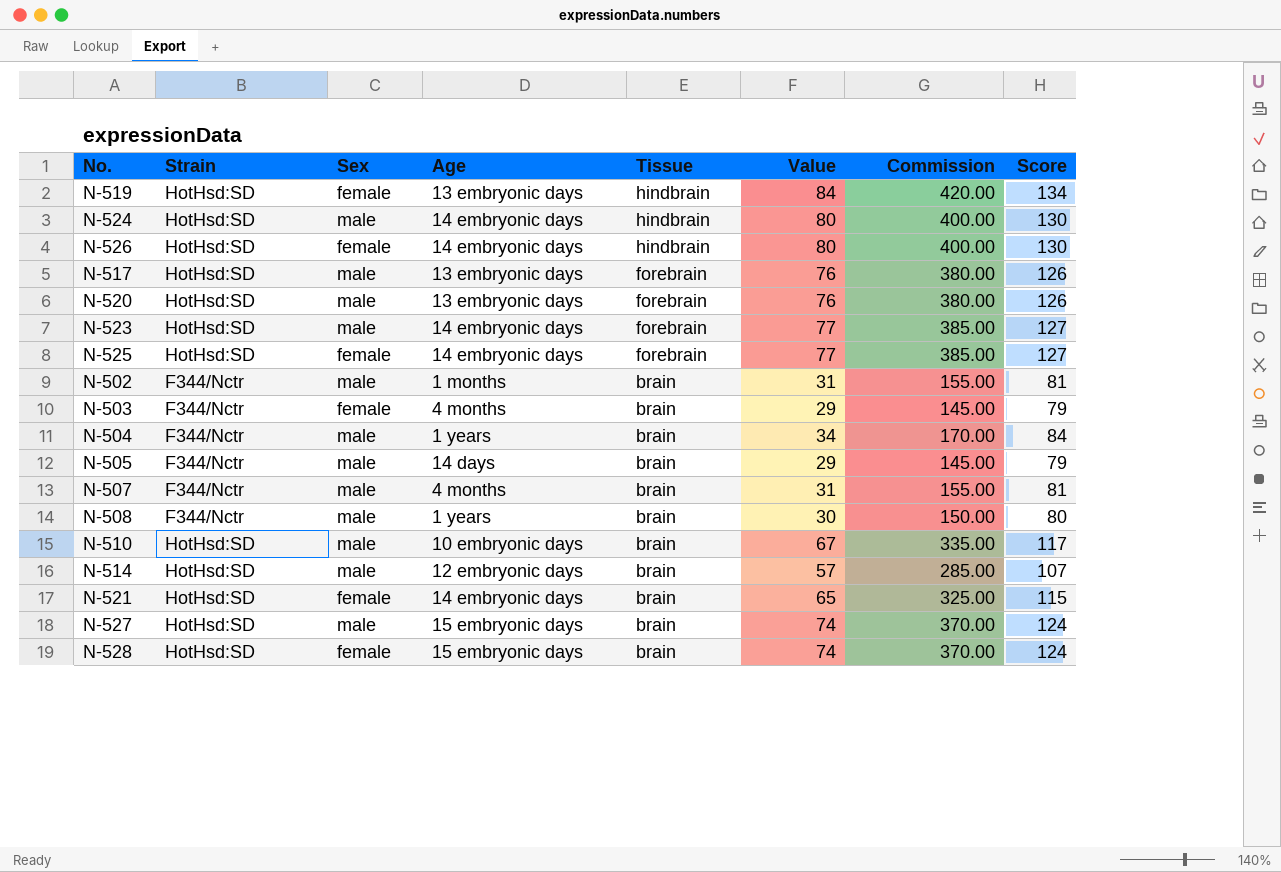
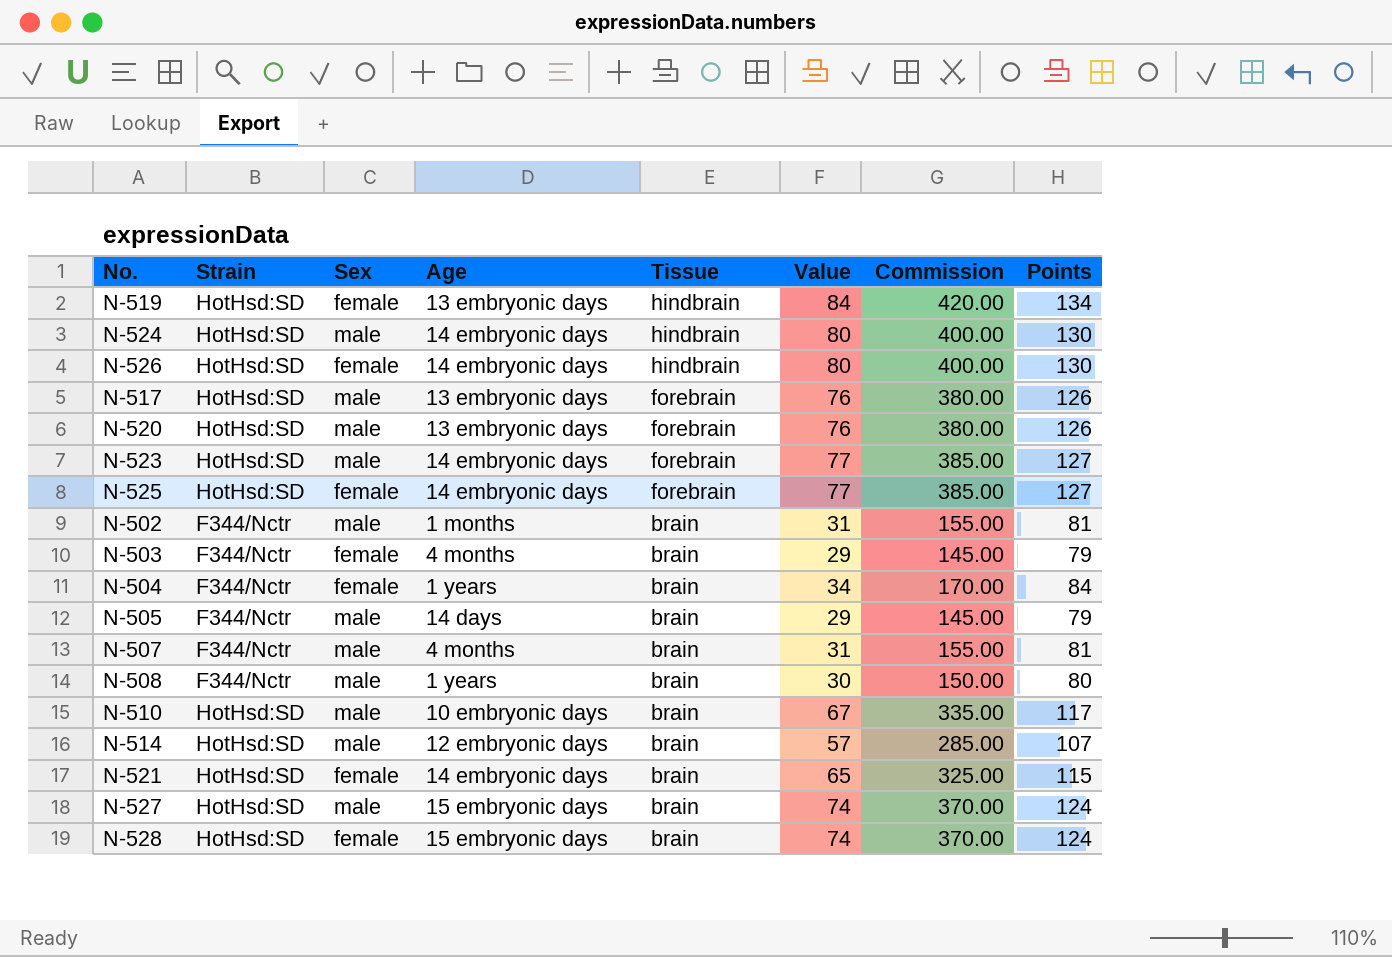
column name: Score -> Points
N-504 | Sex: male -> female

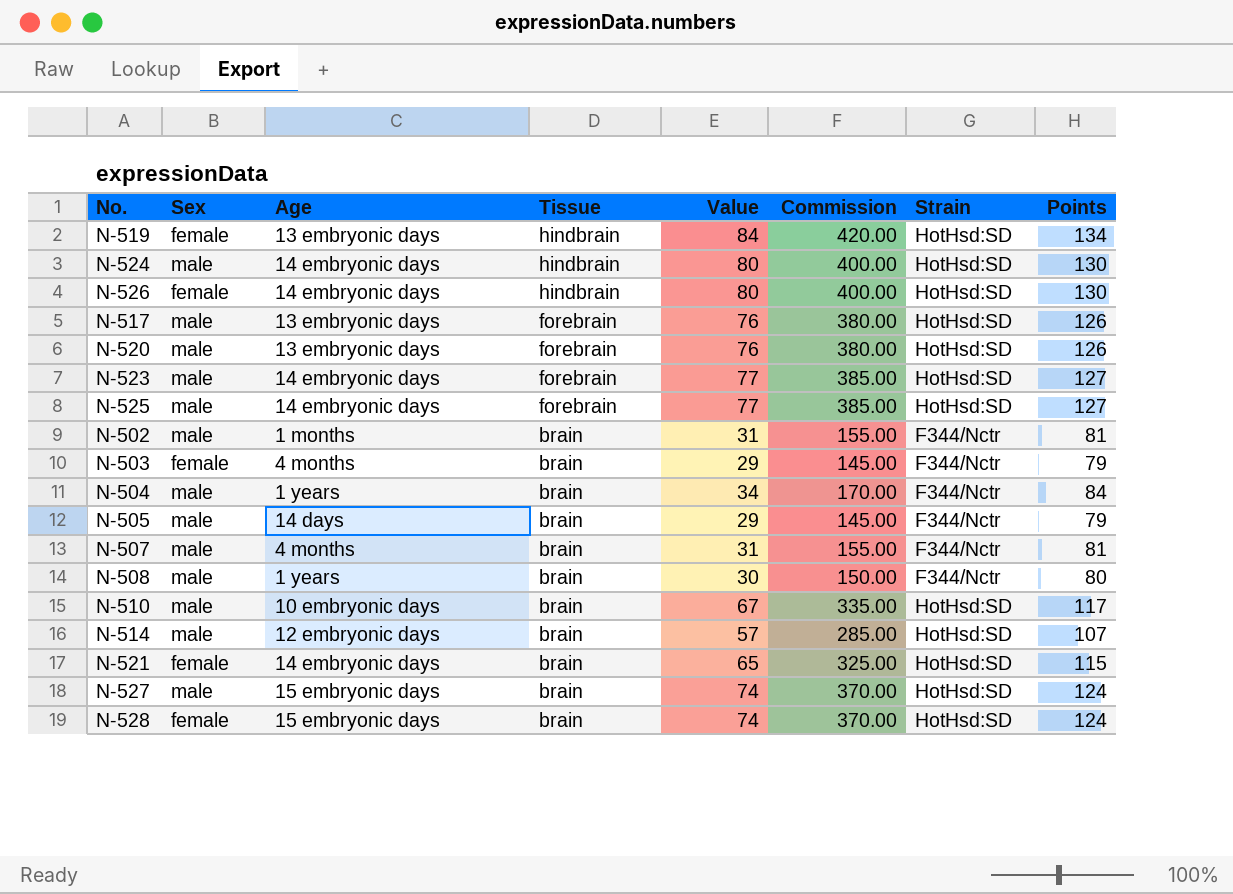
column Strain | position: 2 -> 7
N-525 | Sex: female -> male
N-504 | Sex: female -> male

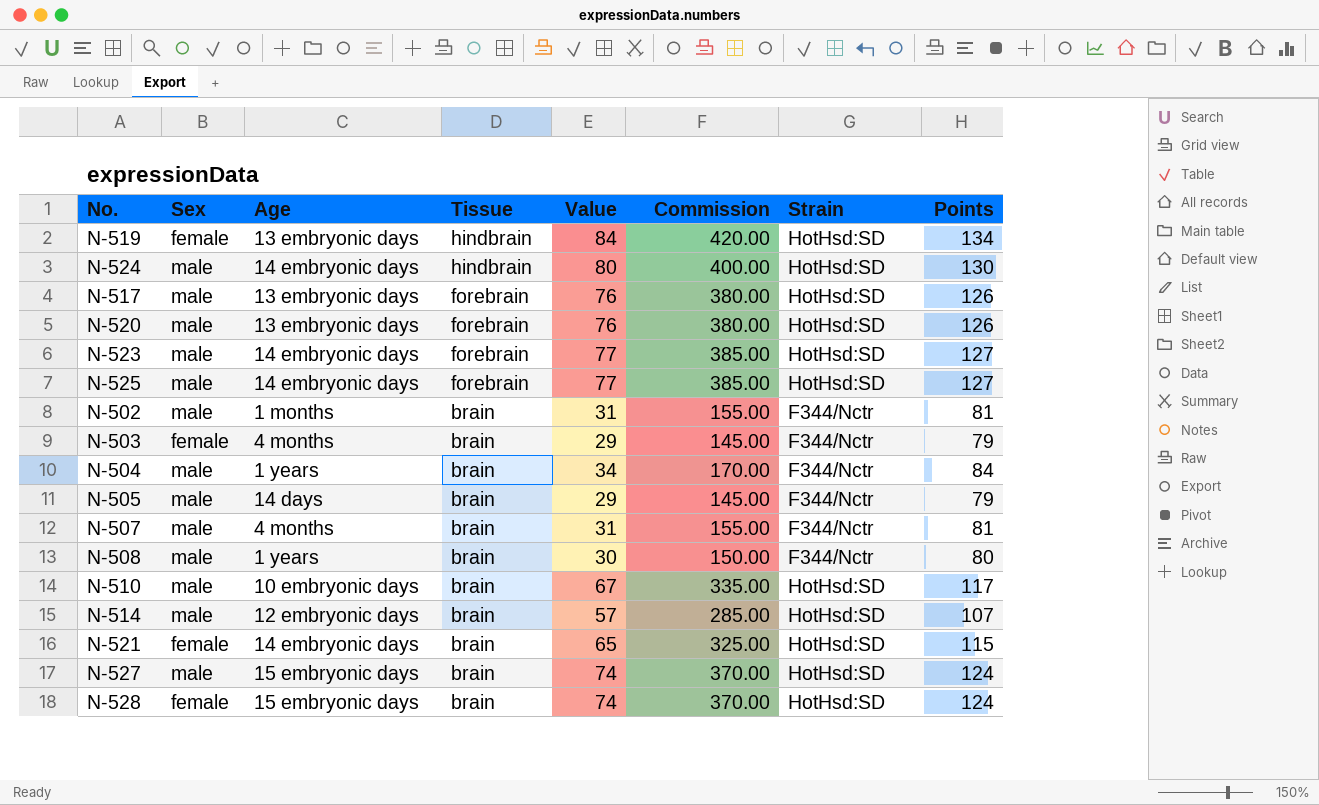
row N-526: female | 14 embryonic days | hindbrain | 80 | 400.00 | HotHsd:SD | 130 -> none

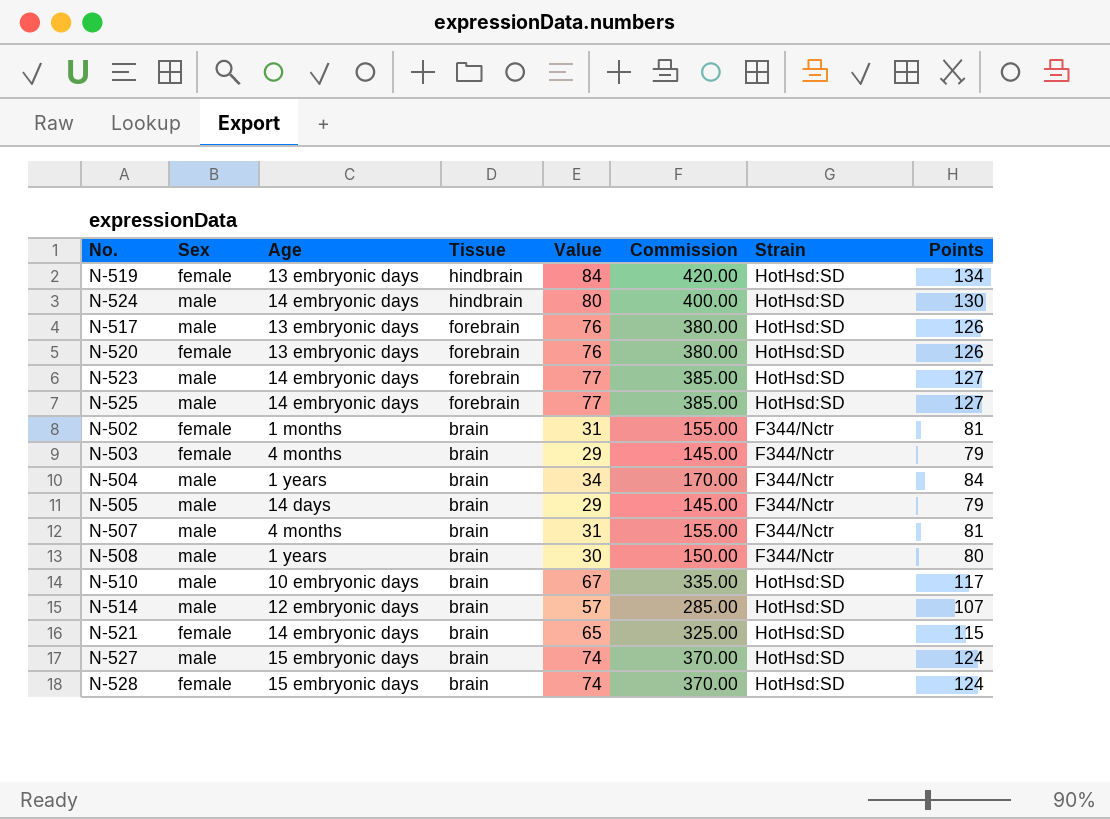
N-520 | Sex: male -> female
N-502 | Sex: male -> female

